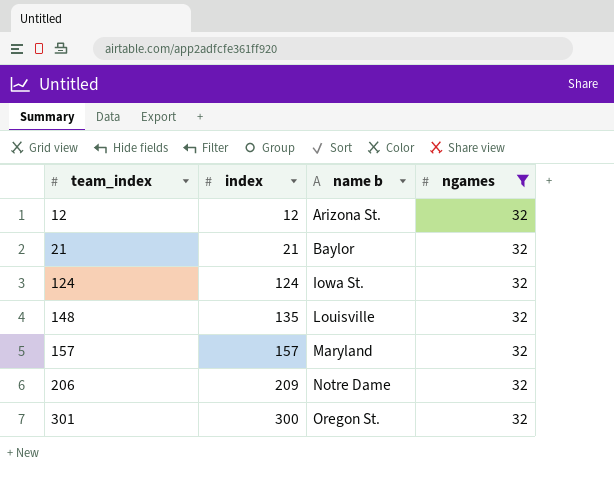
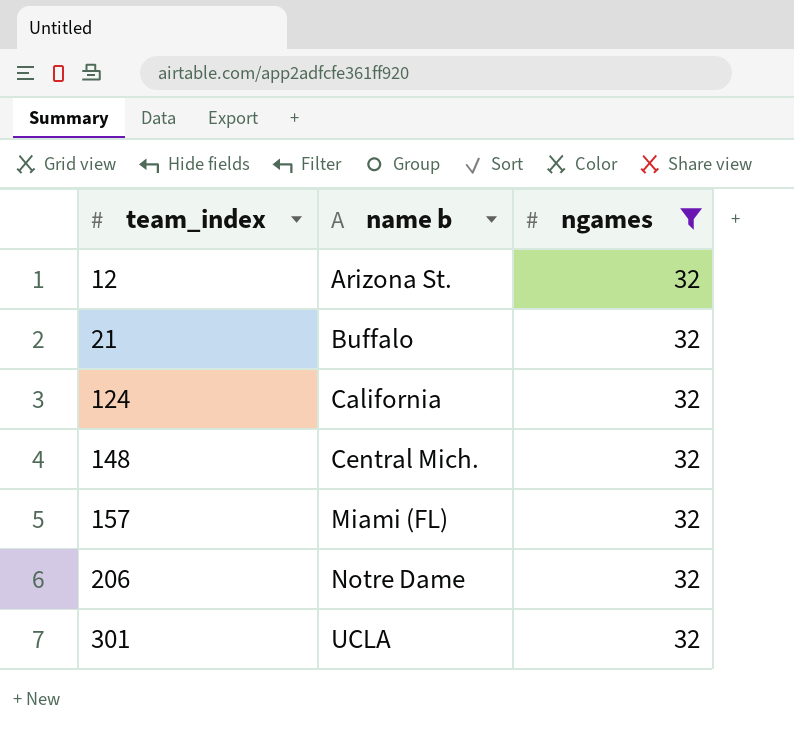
column index | position: 2 -> none
21 | name b: Baylor -> Buffalo
124 | name b: Iowa St. -> California
148 | name b: Louisville -> Central Mich.
157 | name b: Maryland -> Miami (FL)
301 | name b: Oregon St. -> UCLA

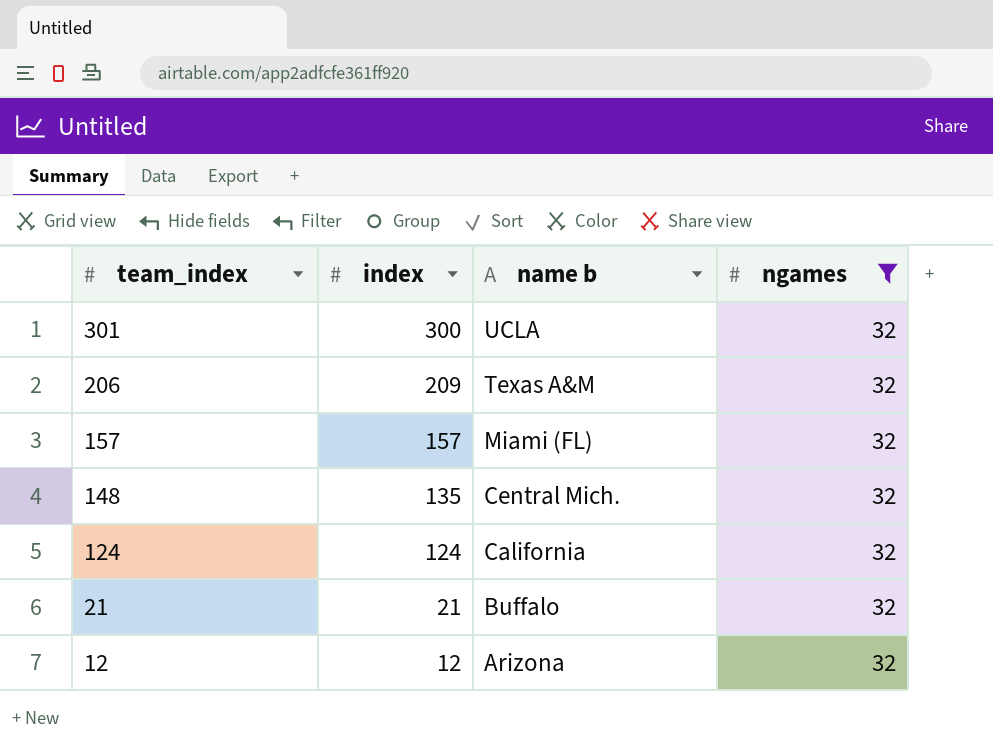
row order: team_index ascending -> team_index descending
column index | position: none -> 2
206 | name b: Notre Dame -> Texas A&M
12 | name b: Arizona St. -> Arizona

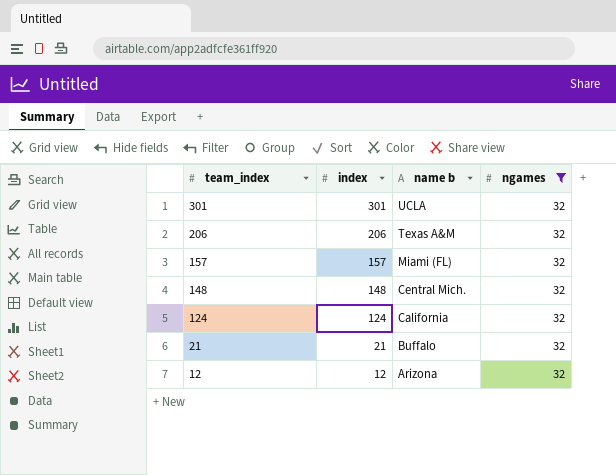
301 | index: 300 -> 301
206 | index: 209 -> 206
148 | index: 135 -> 148

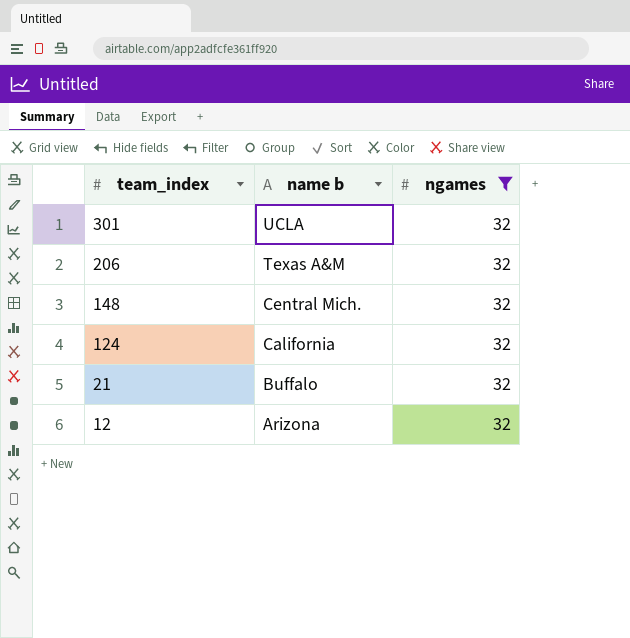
column index | position: 2 -> none
row 157: 157 | Miami (FL) | 32 -> none

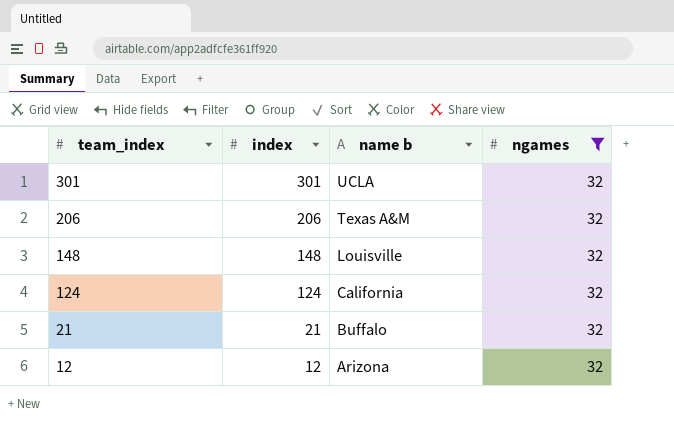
column index | position: none -> 2
148 | name b: Central Mich. -> Louisville

